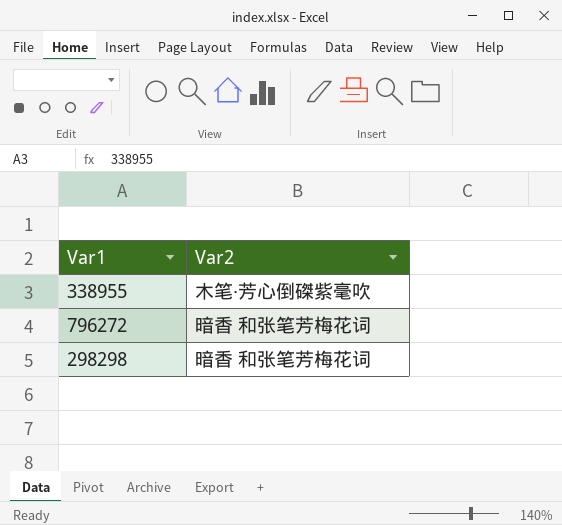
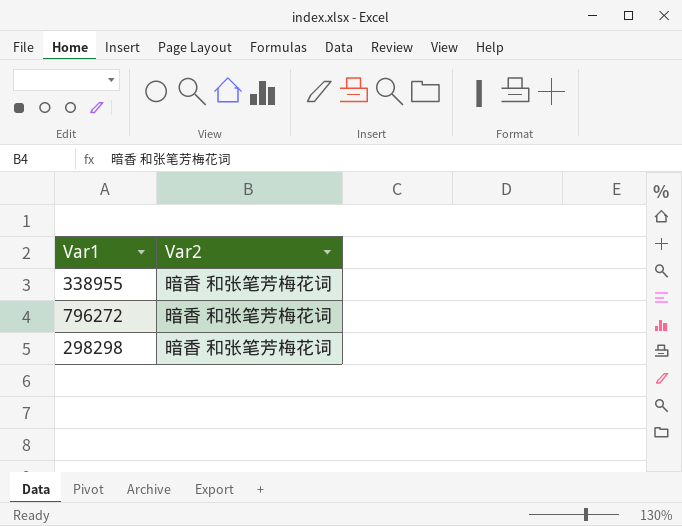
338955 | Var2: 木笔·芳心倒磔紫毫吹 -> 暗香 和张笔芳梅花词

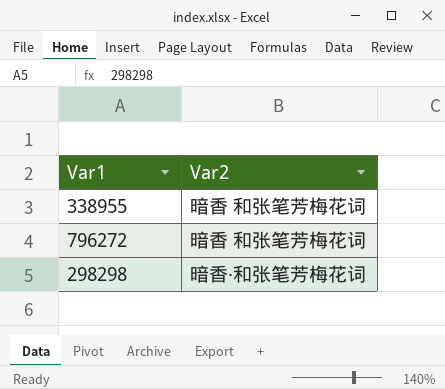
298298 | Var2: 暗香 和张笔芳梅花词 -> 暗香·和张笔芳梅花词

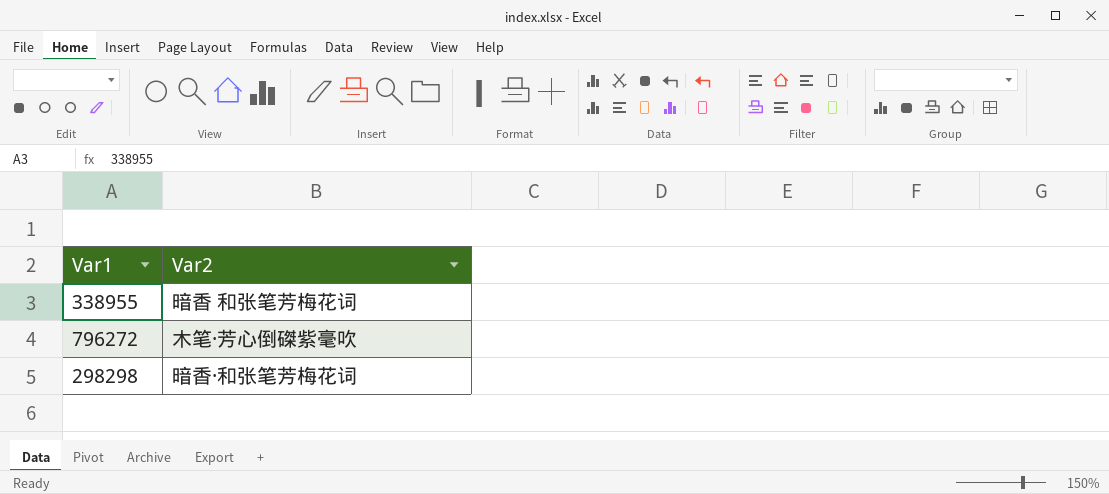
796272 | Var2: 暗香 和张笔芳梅花词 -> 木笔·芳心倒磔紫毫吹

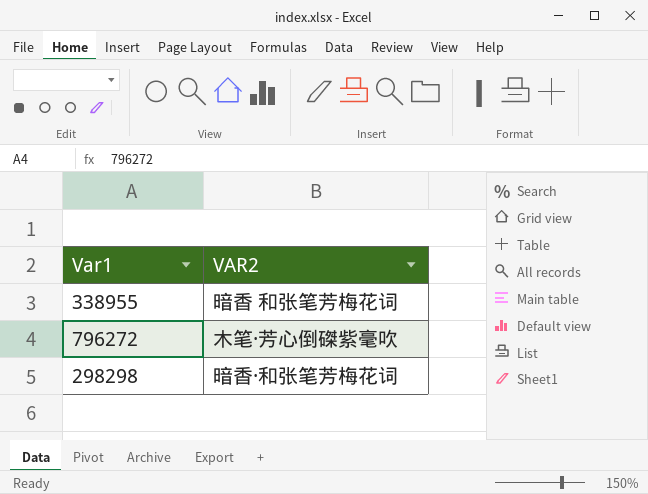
column name: Var2 -> VAR2

